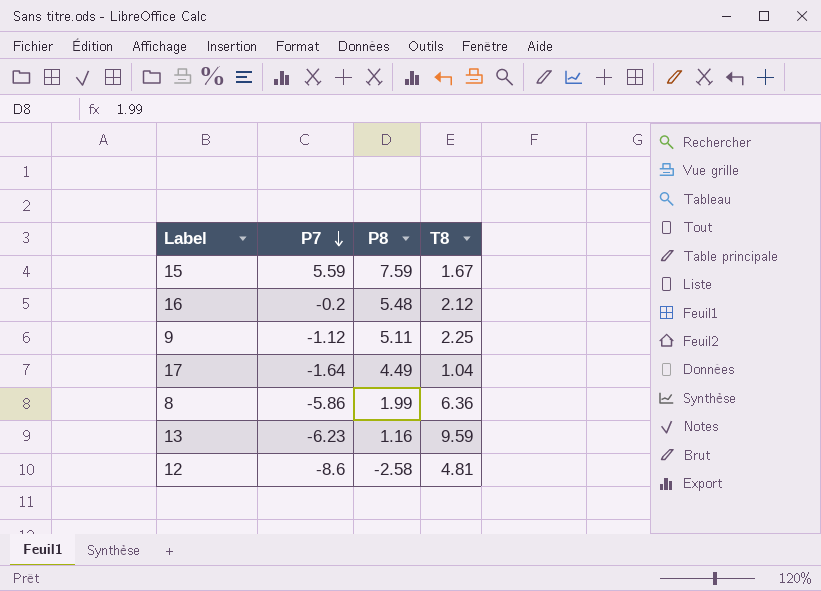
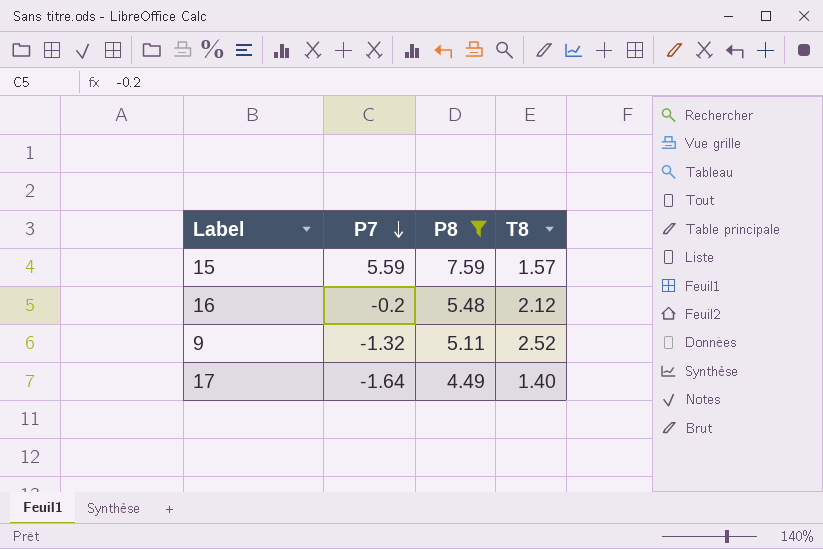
filter: none -> P8 >= 4.49
15 | T8: 1.67 -> 1.57
9 | P7: -1.12 -> -1.32
9 | T8: 2.25 -> 2.52
17 | T8: 1.04 -> 1.40

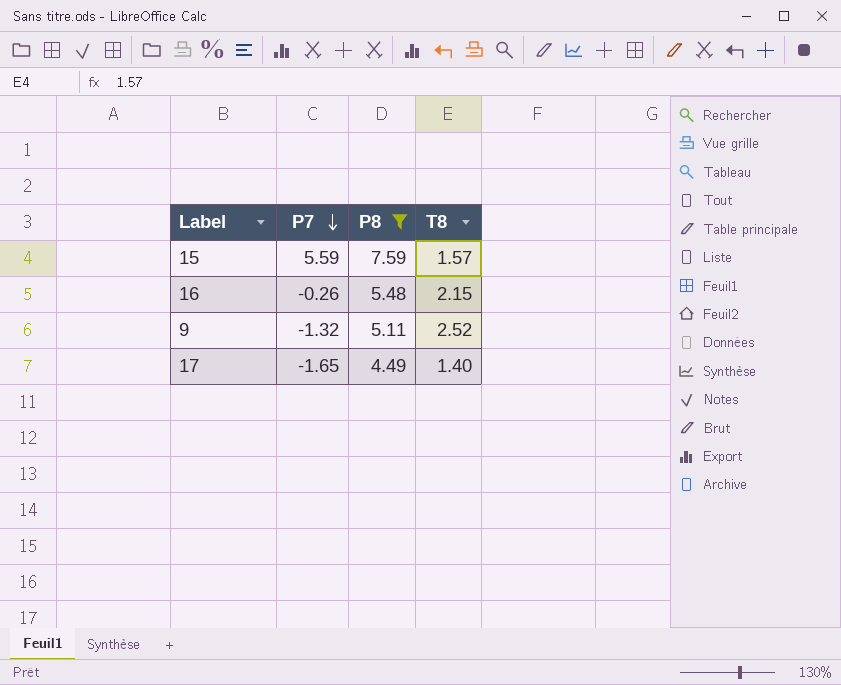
16 | P7: -0.2 -> -0.26
16 | T8: 2.12 -> 2.15
17 | P7: -1.64 -> -1.65

